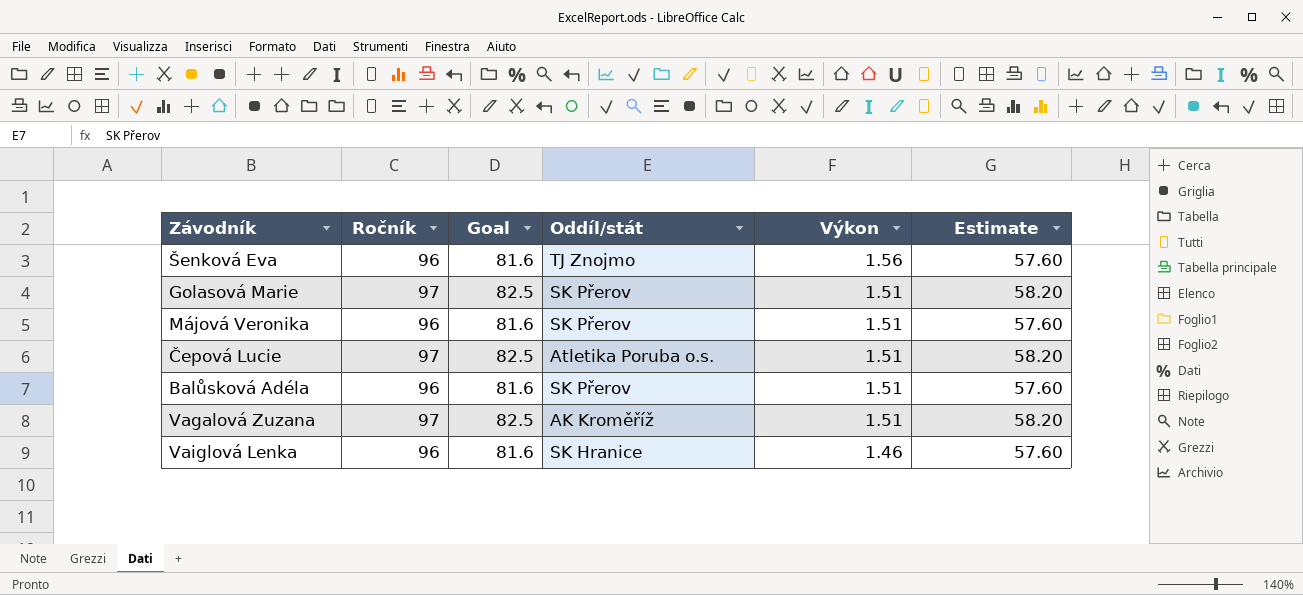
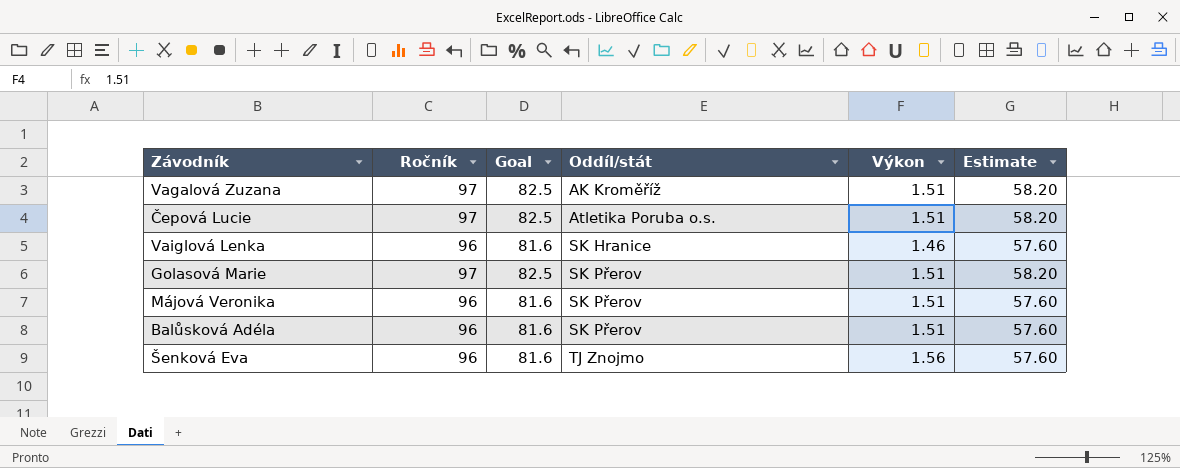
row order: Výkon descending -> Oddíl/stát ascending

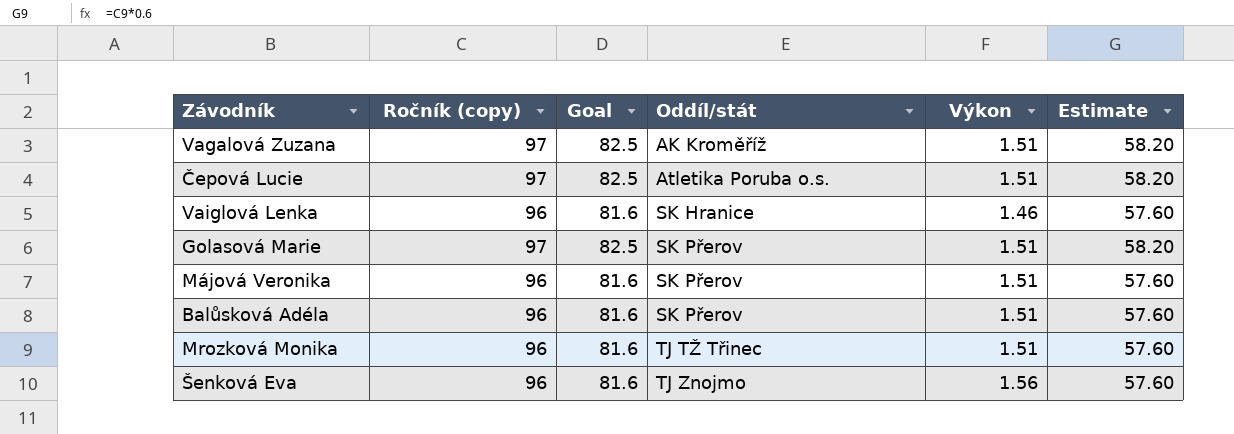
column name: Ročník -> Ročník (copy)
row Mrozková Monika: none -> 96 | 81.6 | TJ TŽ Třinec | 1.51 | 57.60

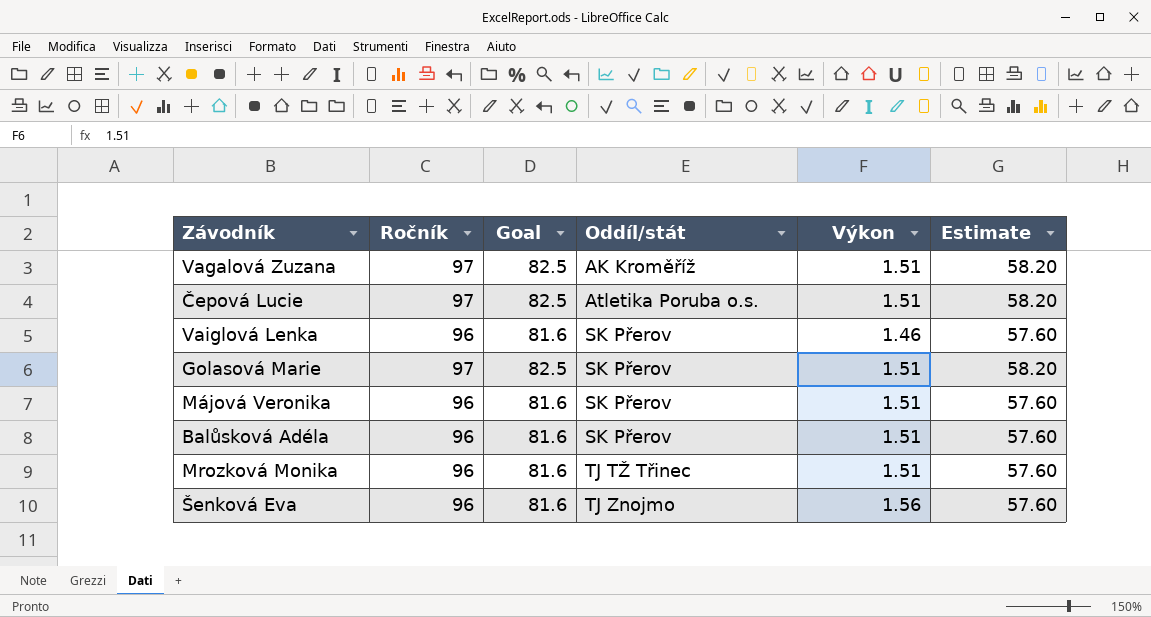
column name: Ročník (copy) -> Ročník
Vaiglová Lenka | Oddíl/stát: SK Hranice -> SK Přerov

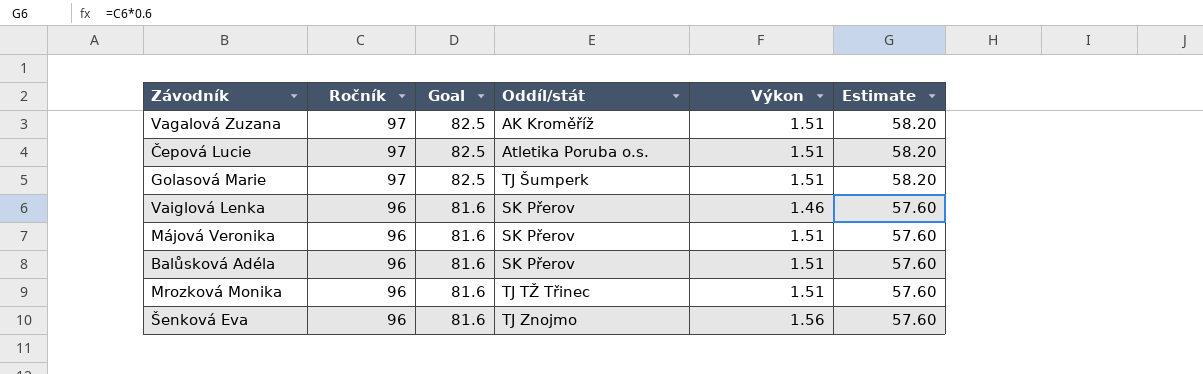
row order: Oddíl/stát ascending -> Ročník descending
Golasová Marie | Oddíl/stát: SK Přerov -> TJ Šumperk

